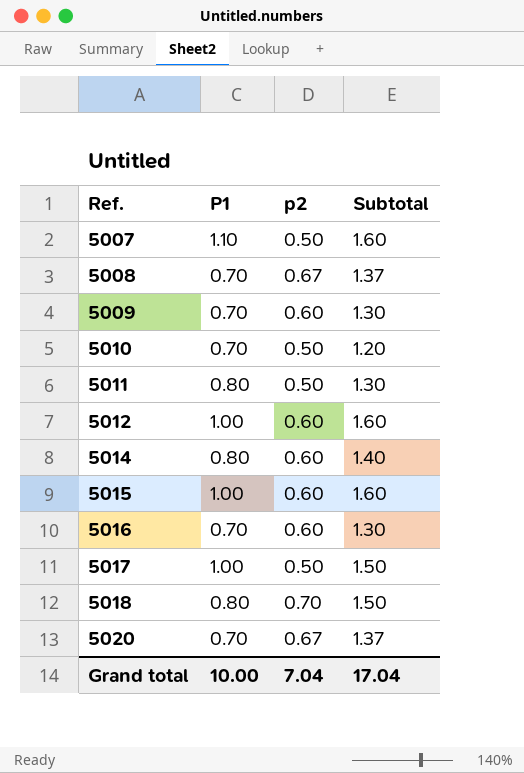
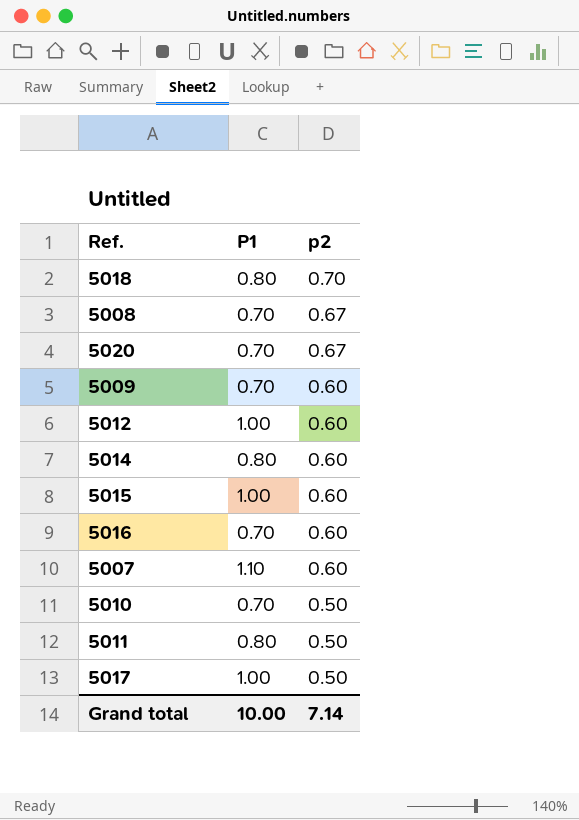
row order: Ref. ascending -> p2 descending
column Subtotal | formula: [P1] + [p2] -> none
5007 | p2: 0.50 -> 0.60
Grand total | p2: 7.04 -> 7.14

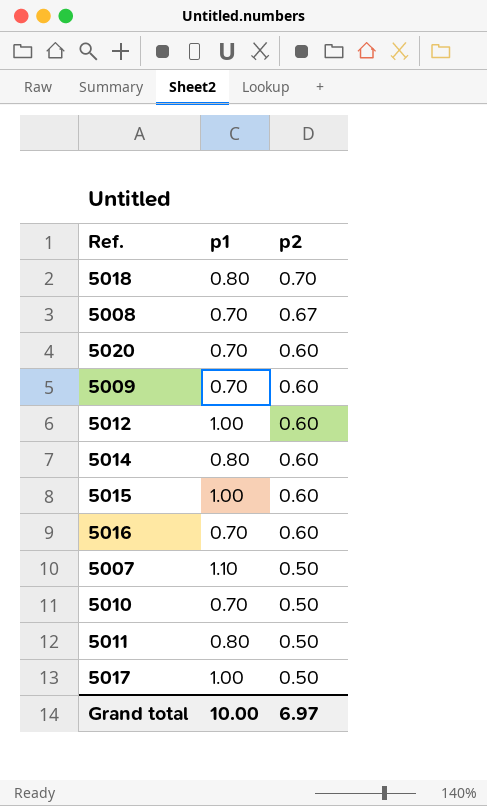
column name: P1 -> p1
5020 | p2: 0.67 -> 0.60
5007 | p2: 0.60 -> 0.50
Grand total | p2: 7.14 -> 6.97

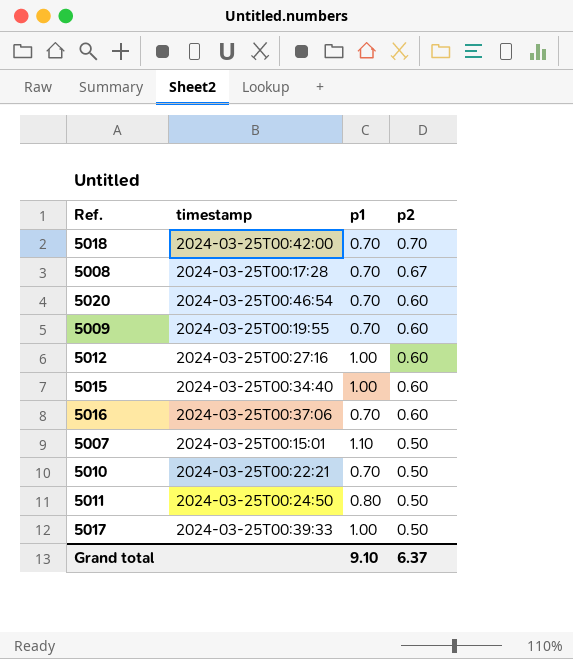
column timestamp | position: none -> 2
row 5014: 0.80 | 0.60 -> none
5018 | p1: 0.80 -> 0.70
Grand total | p1: 10.00 -> 9.10
Grand total | p2: 6.97 -> 6.37

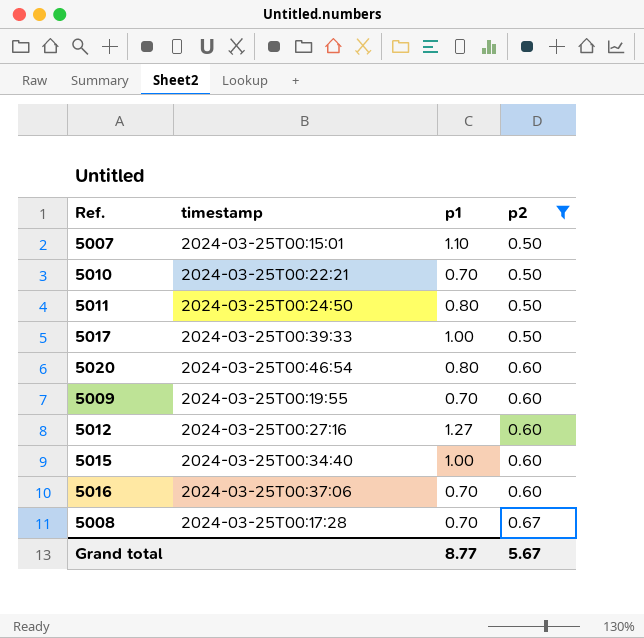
filter: none -> p2 != 0.70
row order: p2 descending -> p2 ascending
5020 | p1: 0.70 -> 0.80
5012 | p1: 1.00 -> 1.27
Grand total | p1: 9.10 -> 8.77
Grand total | p2: 6.37 -> 5.67

